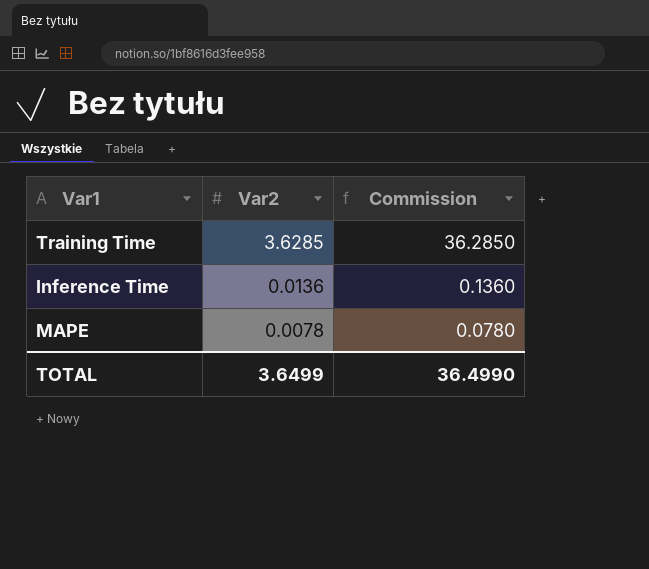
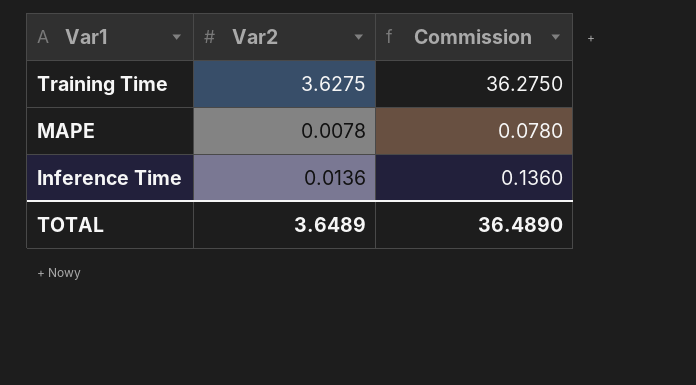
row order: Var2 descending -> Var1 descending
Training Time | Var2: 3.6285 -> 3.6275
Training Time | Commission: 36.2850 -> 36.2750
TOTAL | Var2: 3.6499 -> 3.6489
TOTAL | Commission: 36.4990 -> 36.4890

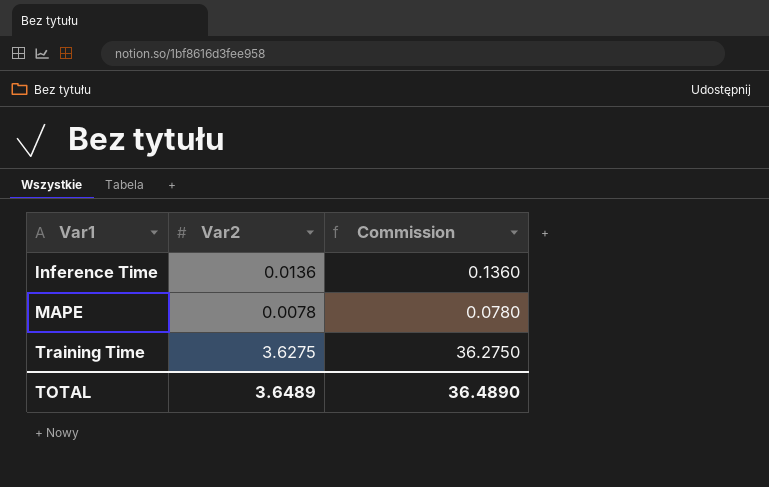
row order: Var1 descending -> Var1 ascending

